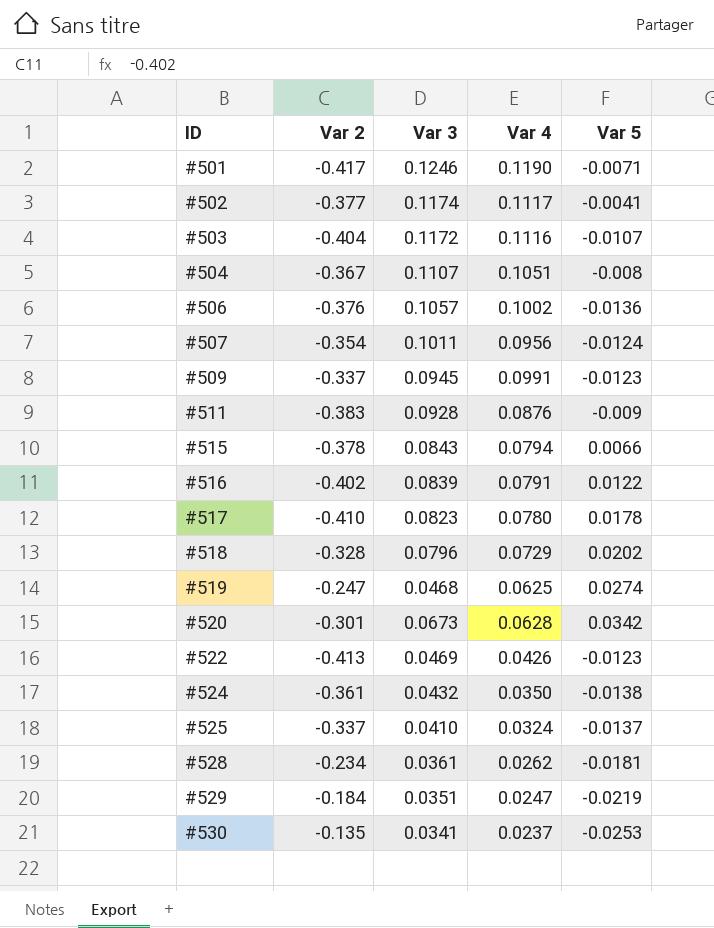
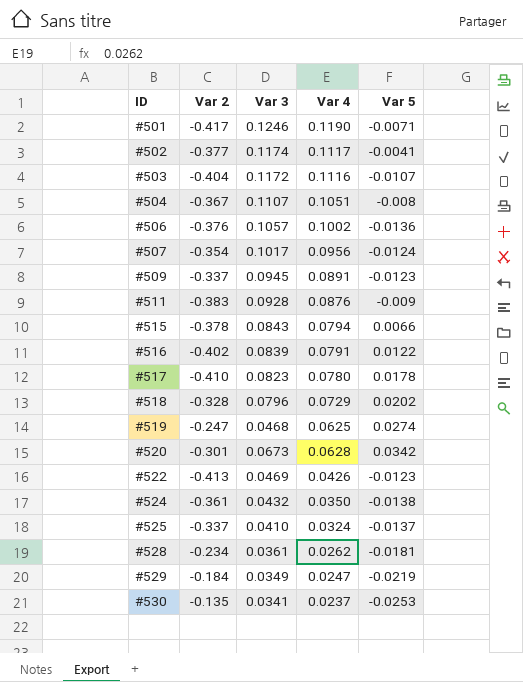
#507 | Var 3: 0.1011 -> 0.1017
#509 | Var 4: 0.0991 -> 0.0891
#529 | Var 3: 0.0351 -> 0.0349

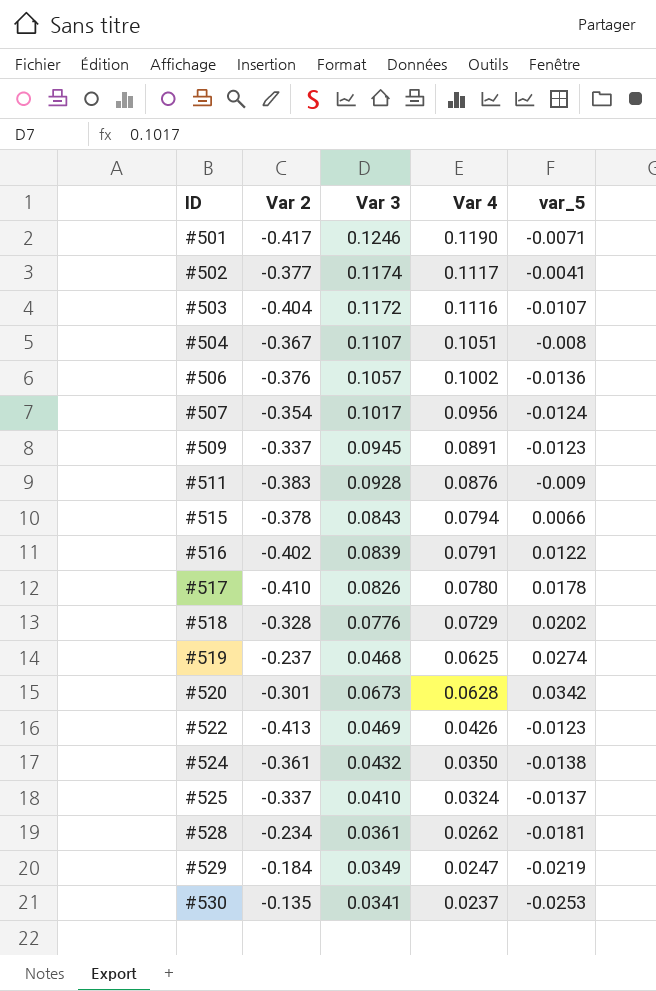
column name: Var 5 -> var_5
#517 | Var 3: 0.0823 -> 0.0826
#518 | Var 3: 0.0796 -> 0.0776
#519 | Var 2: -0.247 -> -0.237

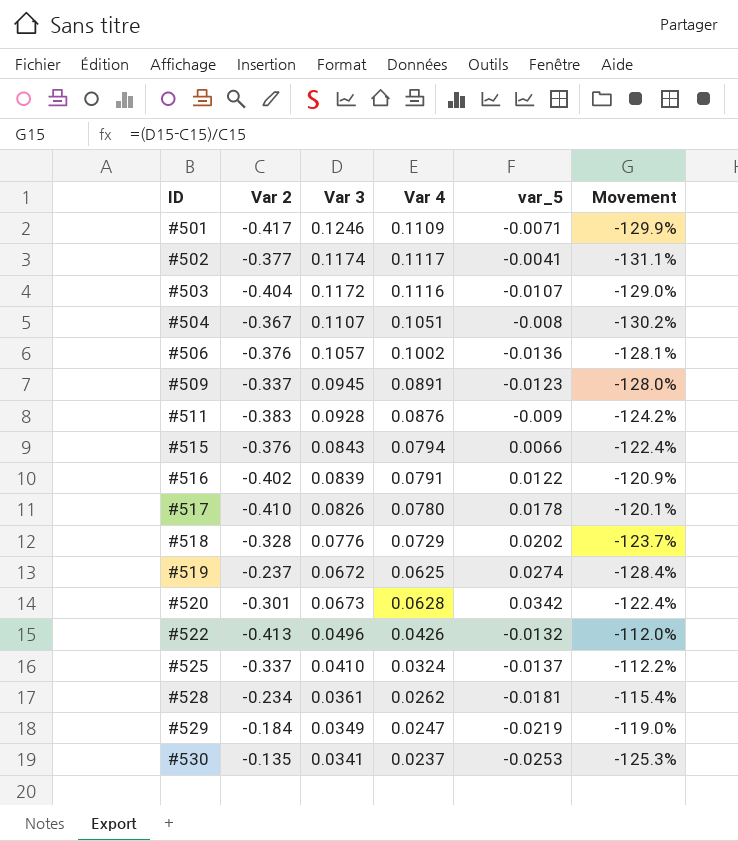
column Movement | formula: none -> ([Var 3] - [Var 2]) / [Var 2]
row #507: -0.354 | 0.1017 | 0.0956 | -0.0124 -> none
row #524: -0.361 | 0.0432 | 0.0350 | -0.0138 -> none
#501 | Var 4: 0.1190 -> 0.1109
#515 | Var 2: -0.378 -> -0.376
#519 | Var 3: 0.0468 -> 0.0672
#522 | Var 3: 0.0469 -> 0.0496
#522 | var_5: -0.0123 -> -0.0132

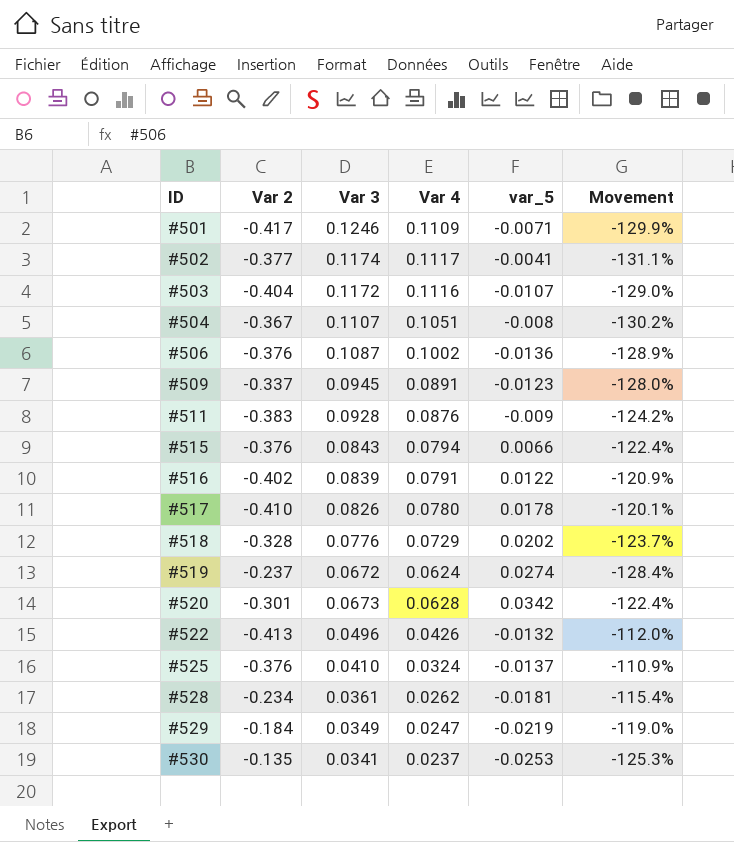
#506 | Var 3: 0.1057 -> 0.1087
#506 | Movement: -128.1% -> -128.9%
#519 | Var 4: 0.0625 -> 0.0624
#525 | Var 2: -0.337 -> -0.376
#525 | Movement: -112.2% -> -110.9%

